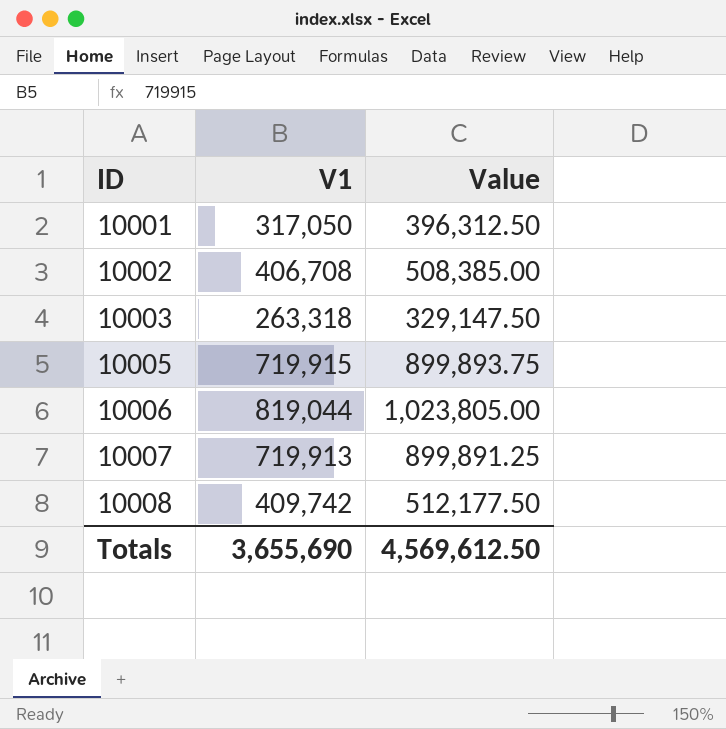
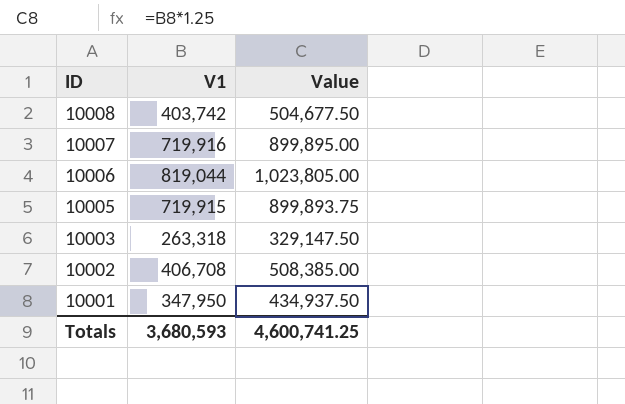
row order: ID ascending -> ID descending
10008 | V1: 409,742 -> 403,742
10008 | Value: 512,177.50 -> 504,677.50
10007 | V1: 719,913 -> 719,916
10007 | Value: 899,891.25 -> 899,895.00
10001 | V1: 317,050 -> 347,950
10001 | Value: 396,312.50 -> 434,937.50
Totals | V1: 3,655,690 -> 3,680,593
Totals | Value: 4,569,612.50 -> 4,600,741.25

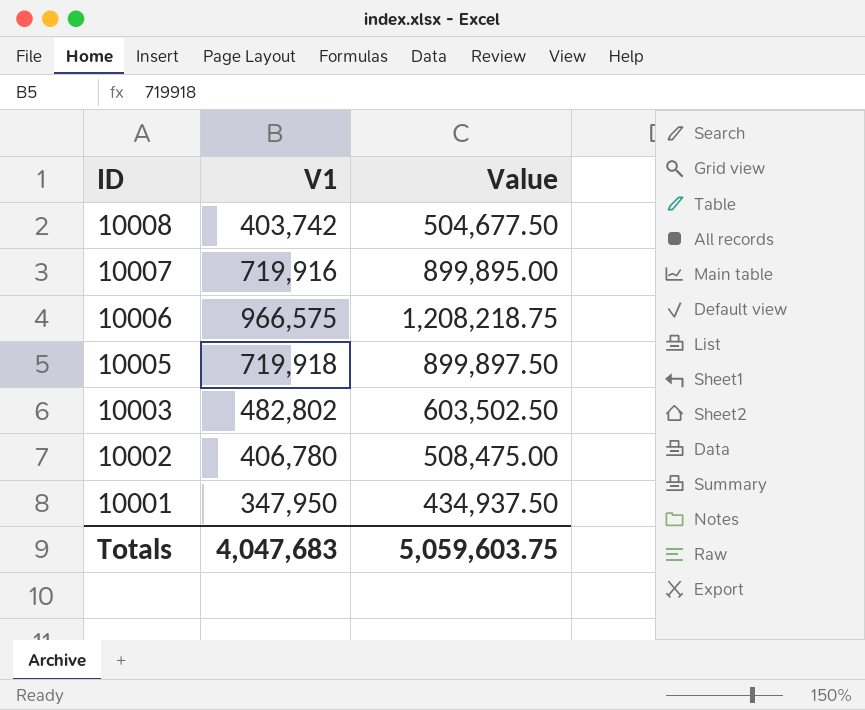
10006 | V1: 819,044 -> 966,575
10006 | Value: 1,023,805.00 -> 1,208,218.75
10005 | V1: 719,915 -> 719,918
10005 | Value: 899,893.75 -> 899,897.50
10003 | V1: 263,318 -> 482,802
10003 | Value: 329,147.50 -> 603,502.50
10002 | V1: 406,708 -> 406,780
10002 | Value: 508,385.00 -> 508,475.00
Totals | V1: 3,680,593 -> 4,047,683
Totals | Value: 4,600,741.25 -> 5,059,603.75

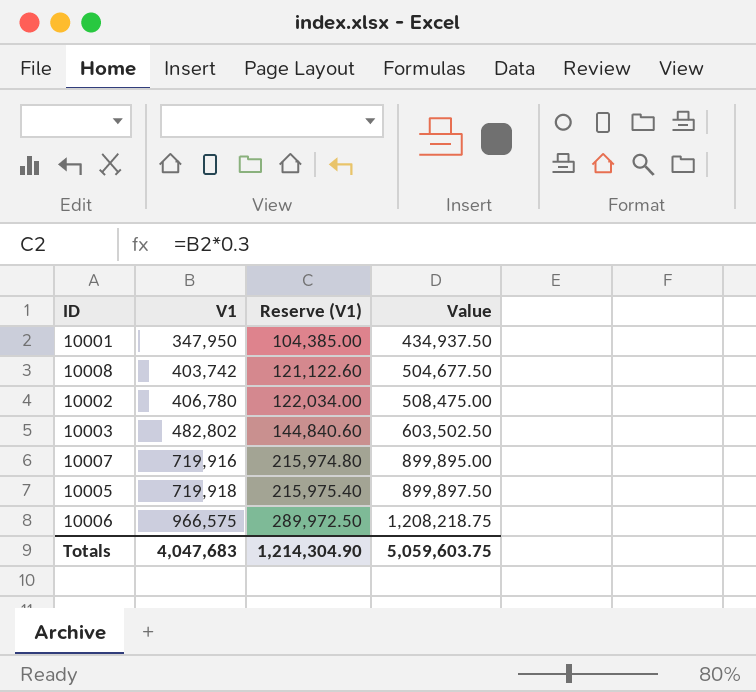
row order: ID descending -> V1 ascending
column Reserve (V1) | formula: none -> [V1] * 0.3

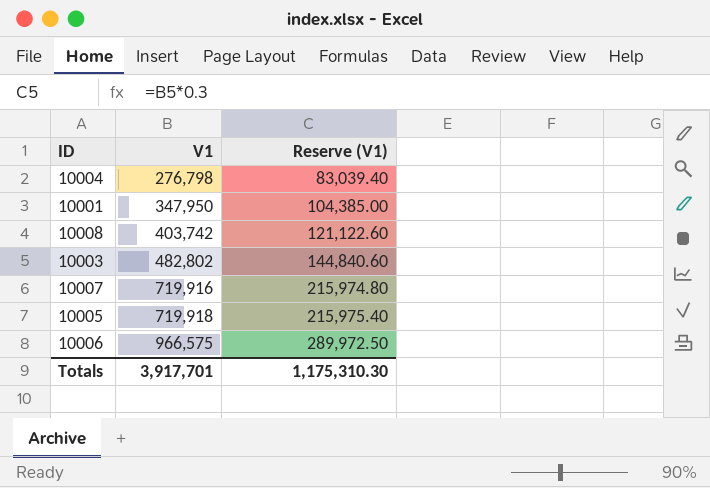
column Value | formula: [V1] * 1.25 -> none
row 10002: 406,780 | 122,034.00 | 508,475.00 -> none
row 10004: none -> 276,798 | 83,039.40
Totals | V1: 4,047,683 -> 3,917,701
Totals | Reserve (V1): 1,214,304.90 -> 1,175,310.30

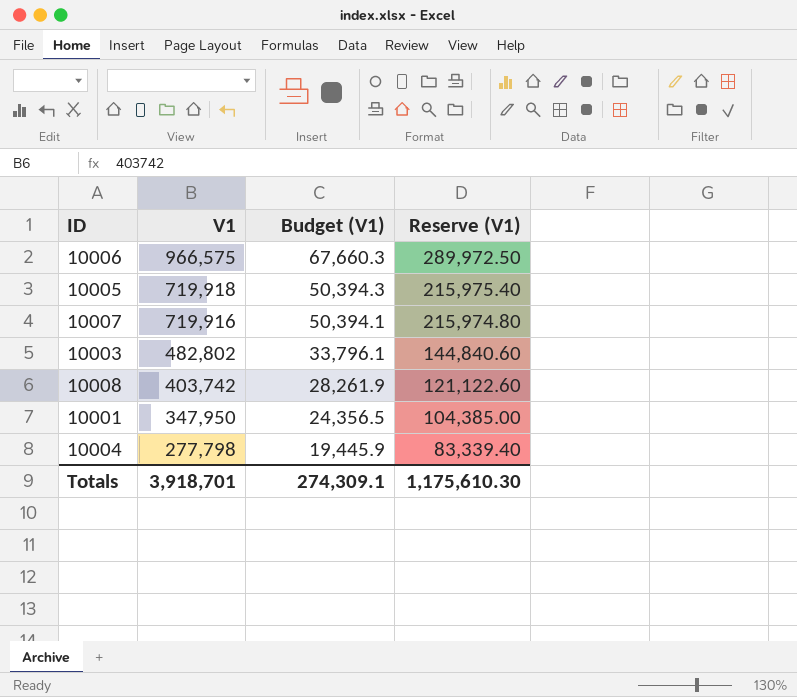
row order: V1 ascending -> V1 descending
column Budget (V1) | formula: none -> [V1] * 0.07
10004 | V1: 276,798 -> 277,798
10004 | Reserve (V1): 83,039.40 -> 83,339.40
Totals | V1: 3,917,701 -> 3,918,701
Totals | Reserve (V1): 1,175,310.30 -> 1,175,610.30

